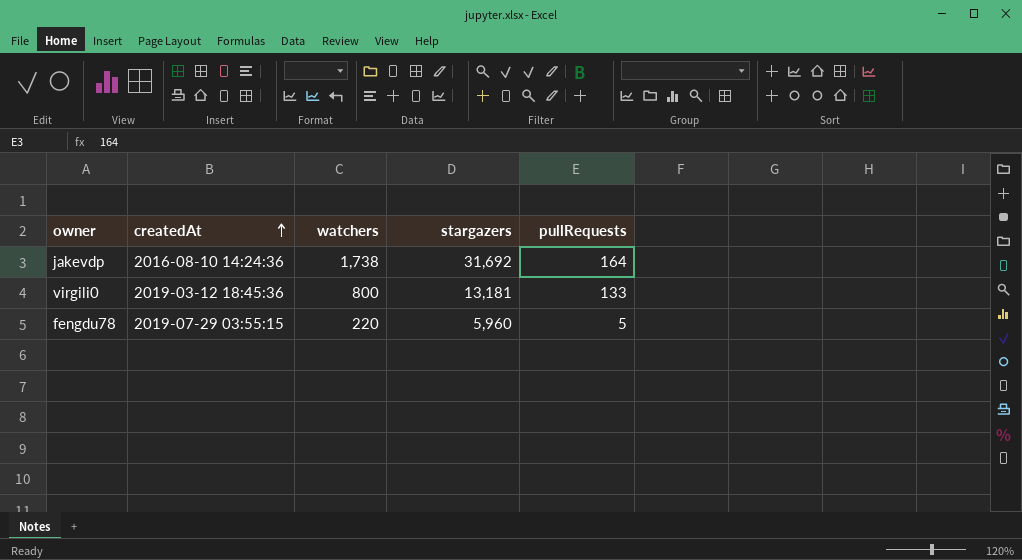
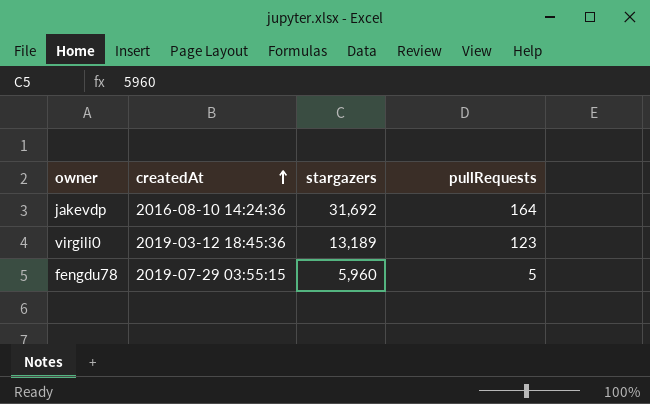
column watchers | position: 3 -> none
virgili0 | stargazers: 13,181 -> 13,189
virgili0 | pullRequests: 133 -> 123

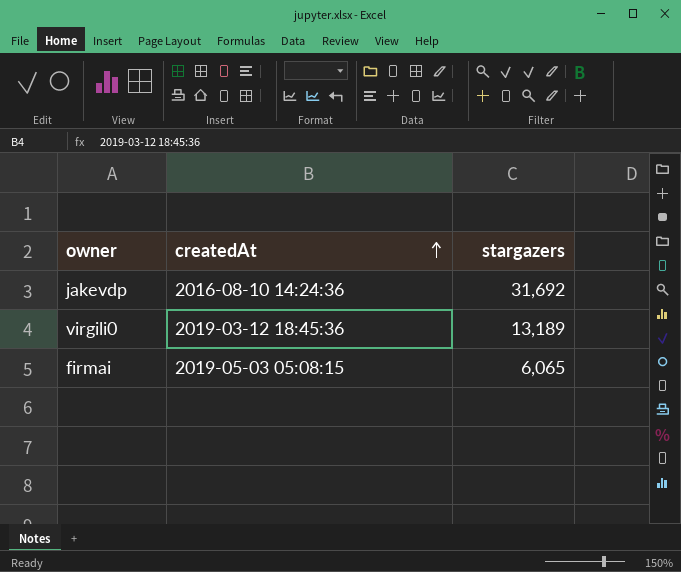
column pullRequests | position: 4 -> none
row fengdu78: 2019-07-29 03:55:15 | 5,960 | 5 -> none
row firmai: none -> 2019-05-03 05:08:15 | 6,065

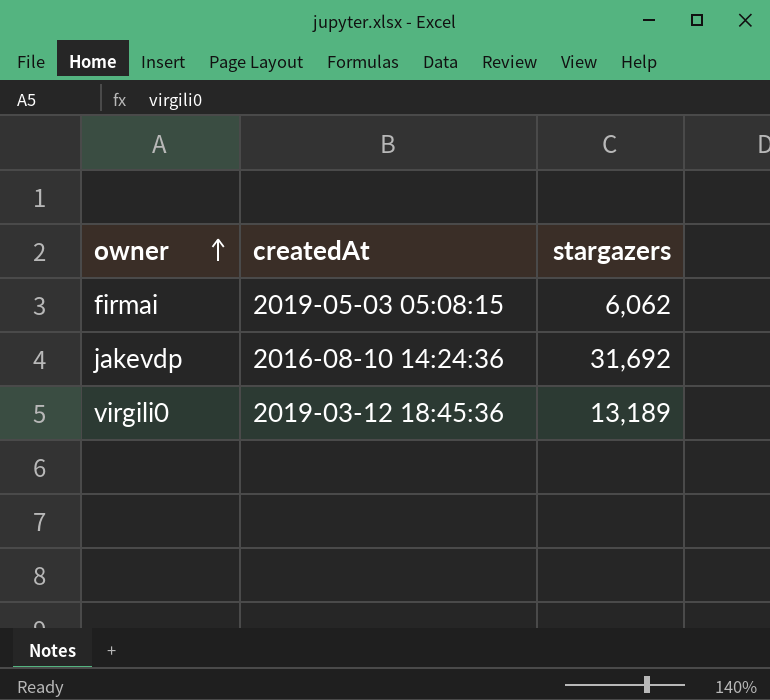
row order: createdAt ascending -> owner ascending
firmai | stargazers: 6,065 -> 6,062

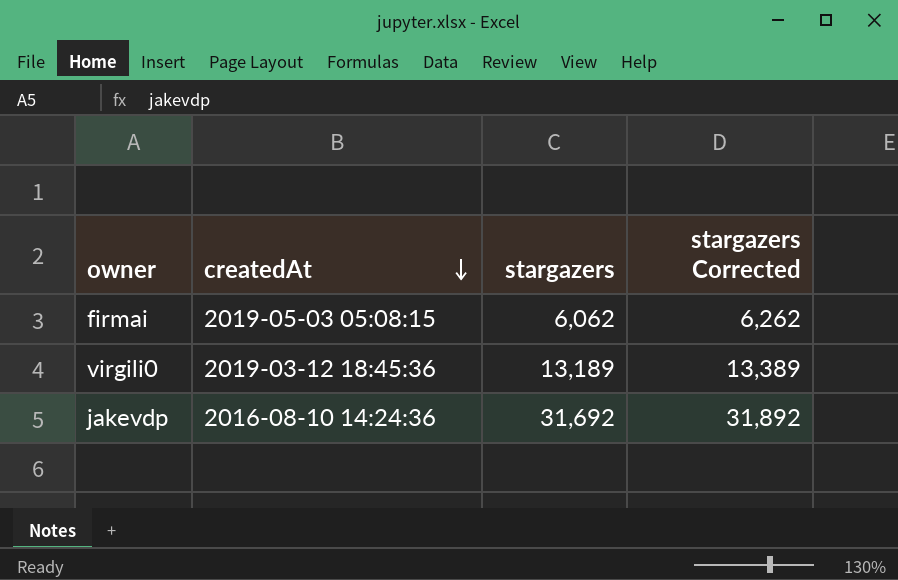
row order: owner ascending -> createdAt descending
column stargazers Corrected | formula: none -> [stargazers] + 200

